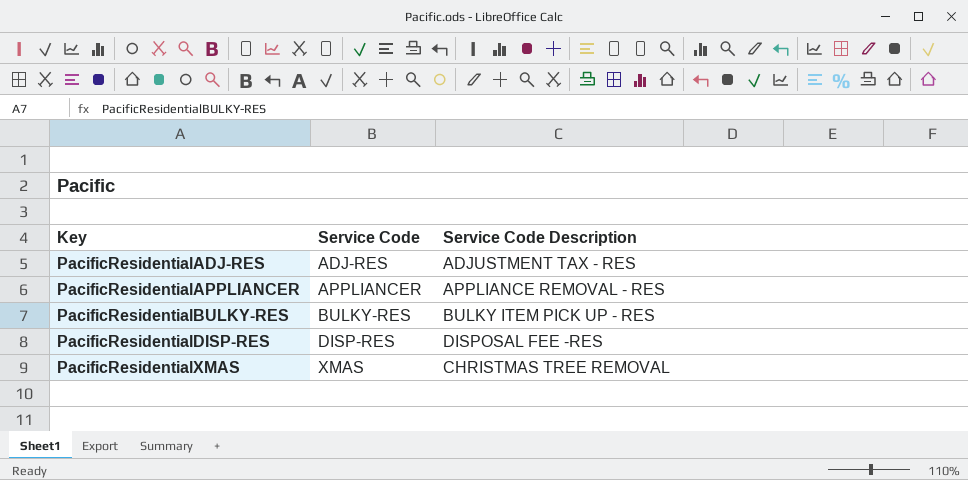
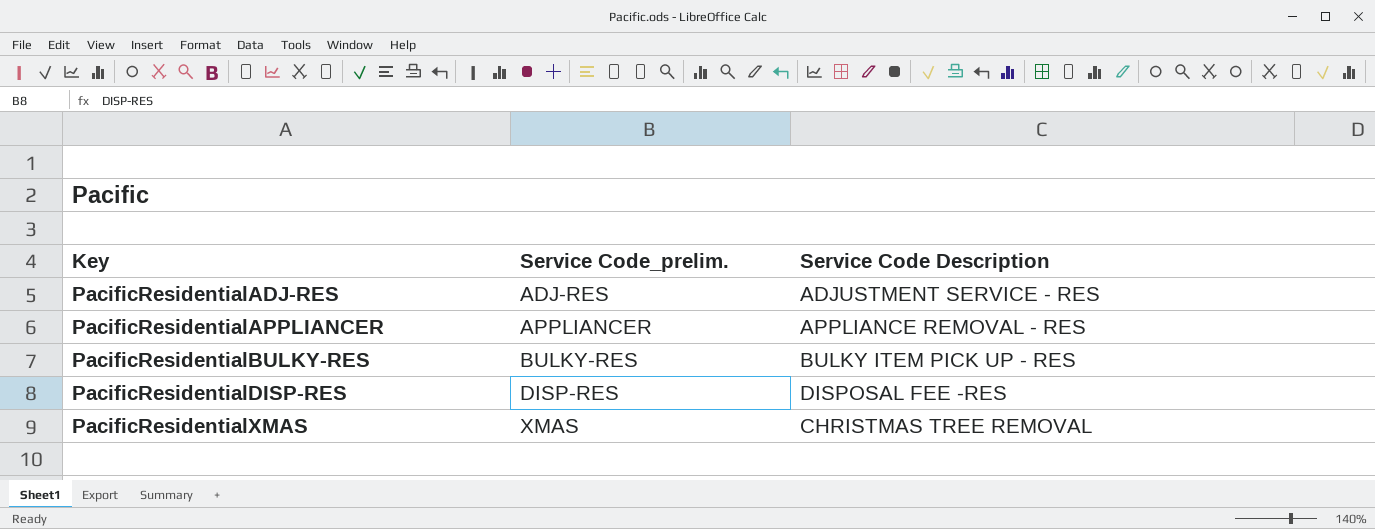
column name: Service Code -> Service Code_prelim.
PacificResidentialADJ-RES | Service Code Description: ADJUSTMENT TAX - RES -> ADJUSTMENT SERVICE - RES

